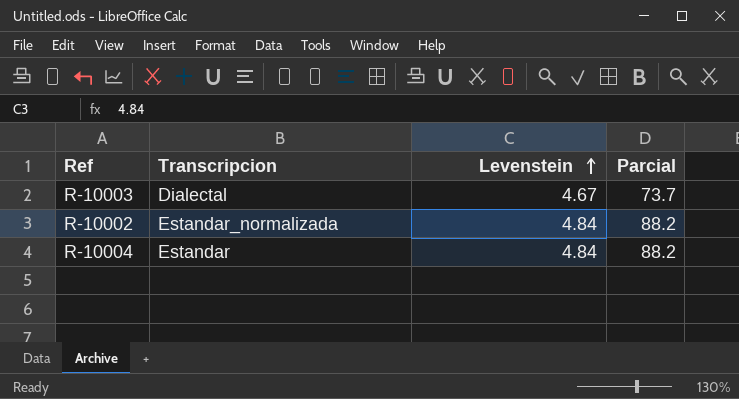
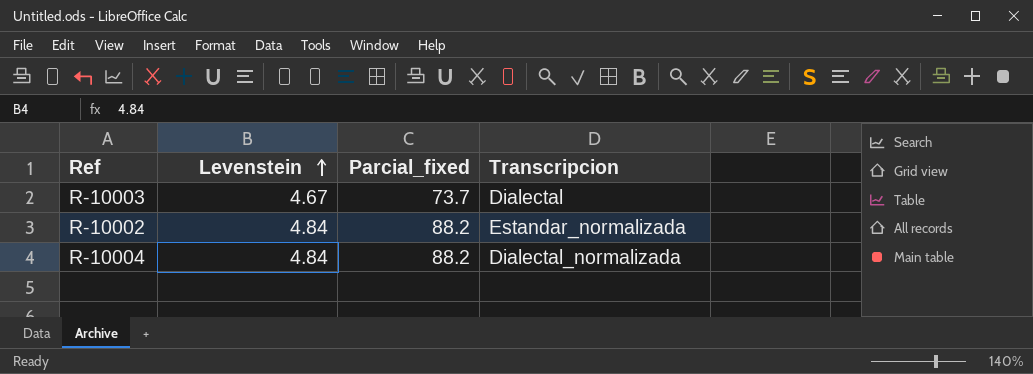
column name: Parcial -> Parcial_fixed
column Transcripcion | position: 2 -> 4
R-10004 | Transcripcion: Estandar -> Dialectal_normalizada

